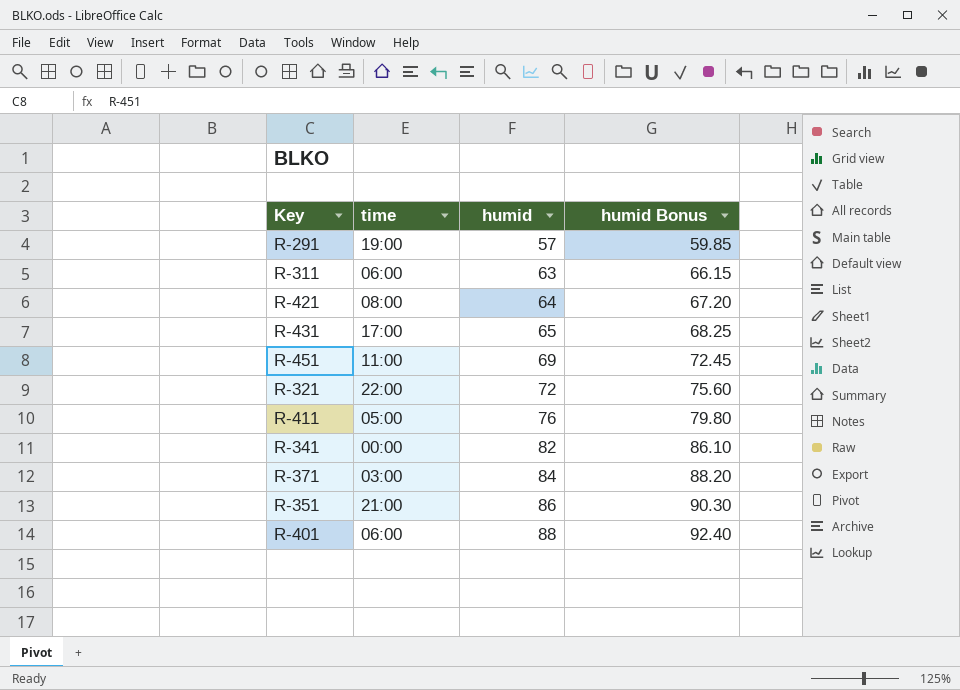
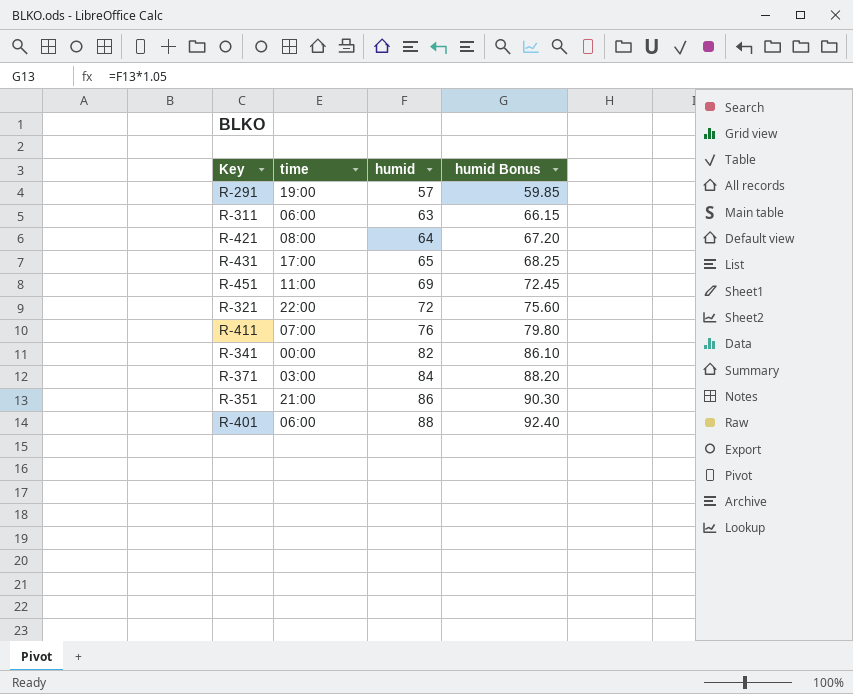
R-411 | time: 05:00 -> 07:00

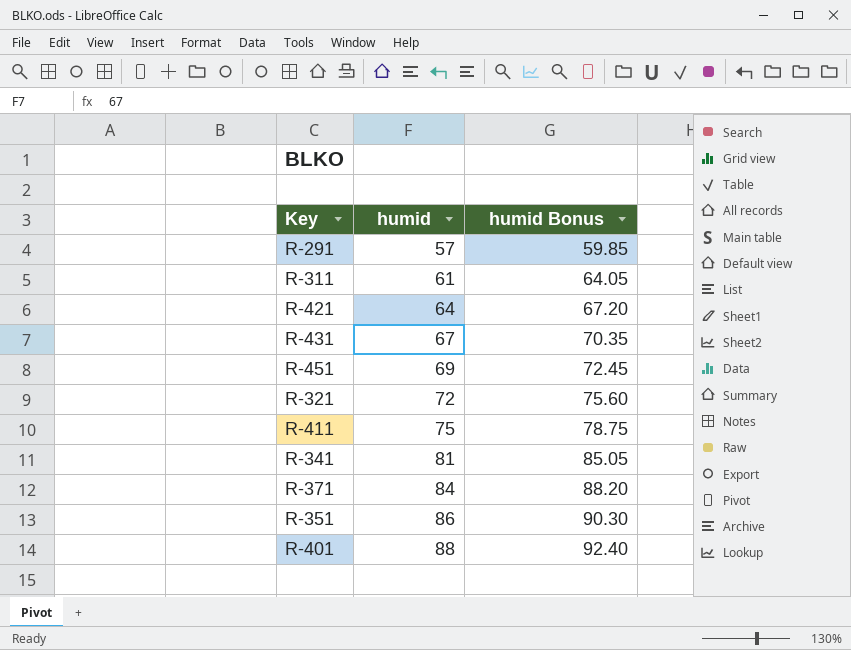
column time | position: 2 -> none
R-311 | humid: 63 -> 61
R-311 | humid Bonus: 66.15 -> 64.05
R-431 | humid: 65 -> 67
R-431 | humid Bonus: 68.25 -> 70.35
R-411 | humid: 76 -> 75
R-411 | humid Bonus: 79.80 -> 78.75
R-341 | humid: 82 -> 81
R-341 | humid Bonus: 86.10 -> 85.05

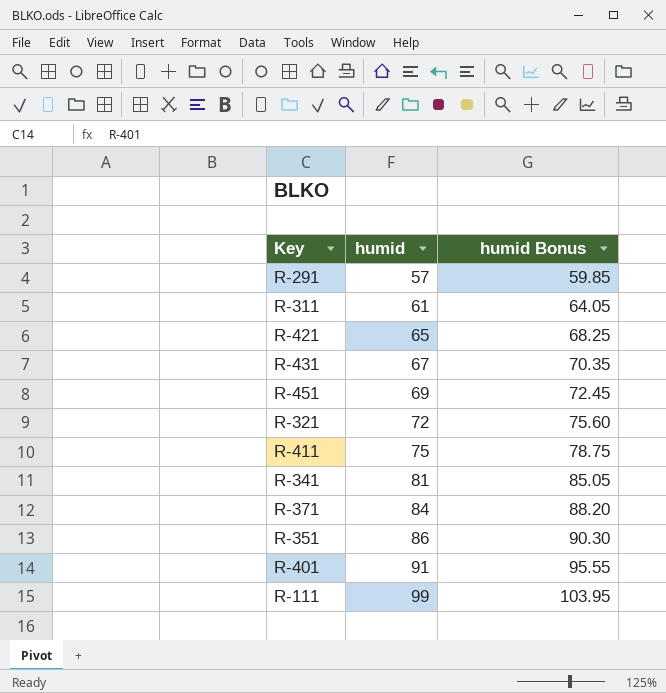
R-421 | humid: 64 -> 65
R-421 | humid Bonus: 67.20 -> 68.25
R-401 | humid: 88 -> 91
R-401 | humid Bonus: 92.40 -> 95.55
row R-111: none -> 99 | 103.95

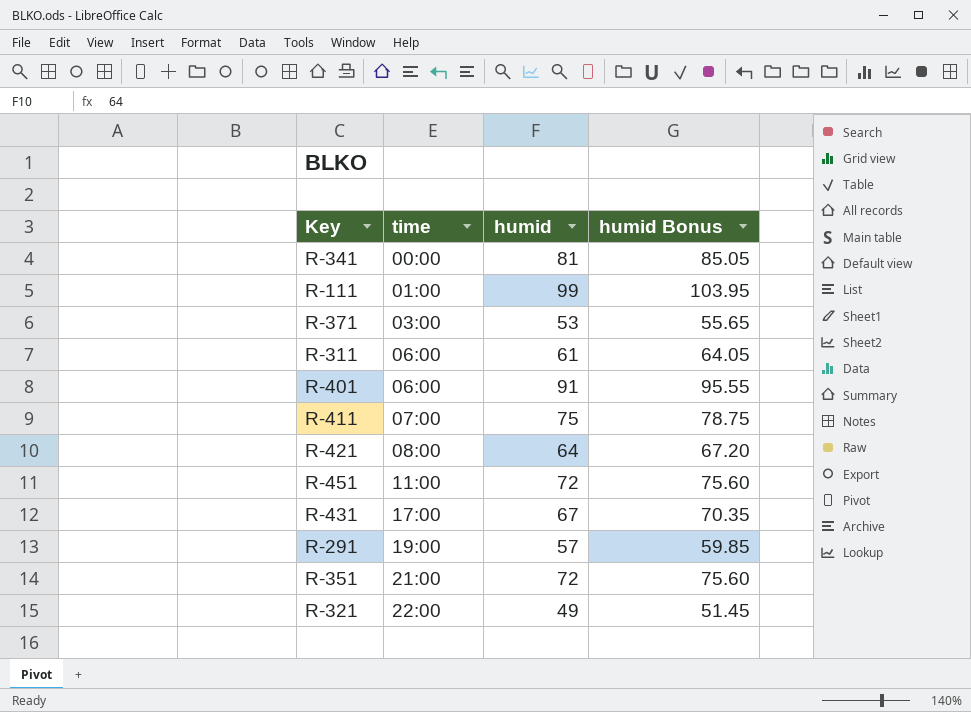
row order: humid ascending -> time ascending
column time | position: none -> 2
R-371 | humid: 84 -> 53
R-371 | humid Bonus: 88.20 -> 55.65
R-421 | humid: 65 -> 64
R-421 | humid Bonus: 68.25 -> 67.20
R-451 | humid: 69 -> 72
R-451 | humid Bonus: 72.45 -> 75.60
R-351 | humid: 86 -> 72
R-351 | humid Bonus: 90.30 -> 75.60
R-321 | humid: 72 -> 49
R-321 | humid Bonus: 75.60 -> 51.45

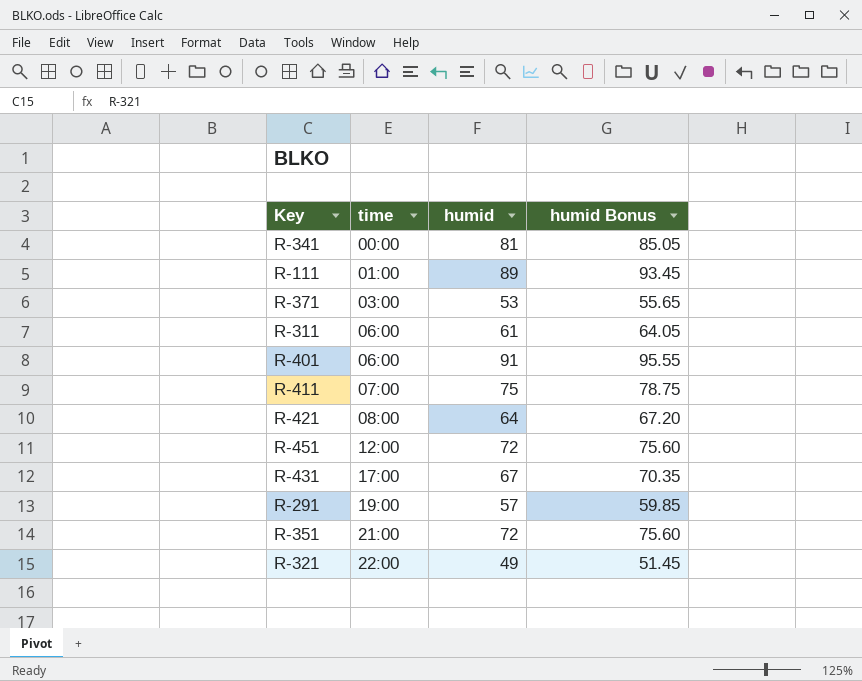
R-111 | humid: 99 -> 89
R-111 | humid Bonus: 103.95 -> 93.45
R-451 | time: 11:00 -> 12:00

